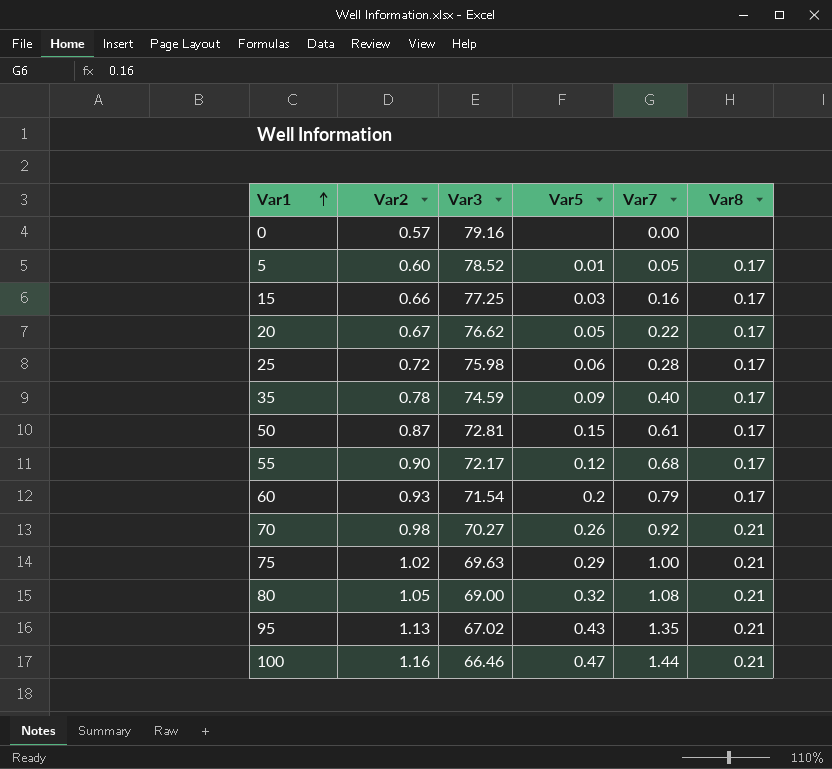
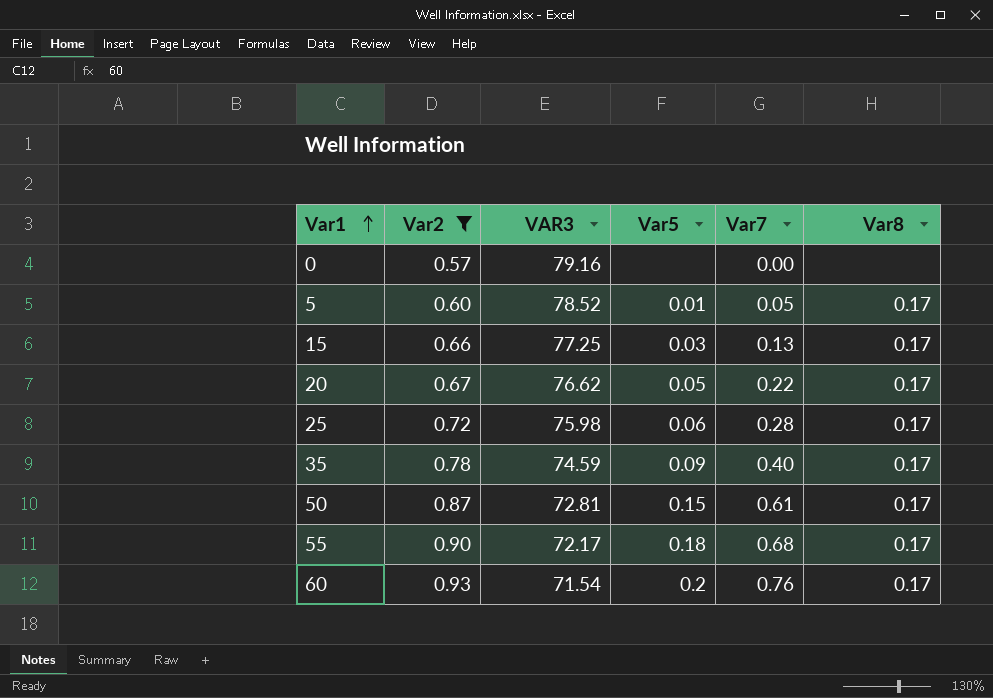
filter: none -> Var2 <= 0.93
column name: Var3 -> VAR3
15 | Var7: 0.16 -> 0.13
55 | Var5: 0.12 -> 0.18
60 | Var7: 0.79 -> 0.76

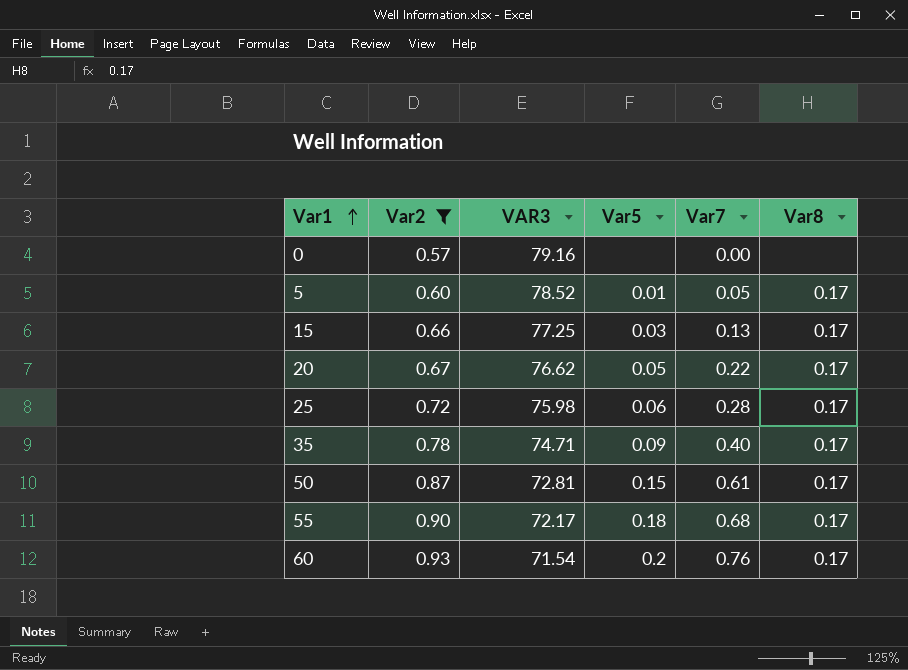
35 | VAR3: 74.59 -> 74.71

